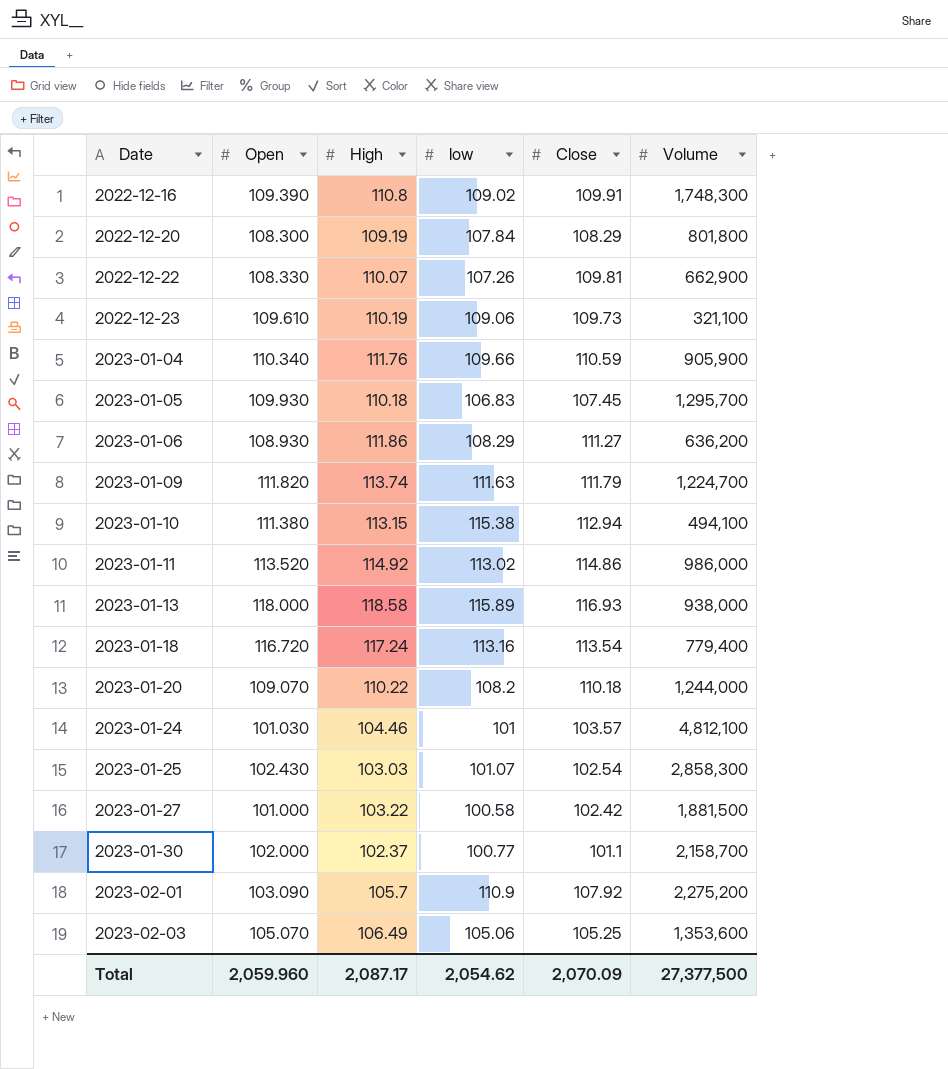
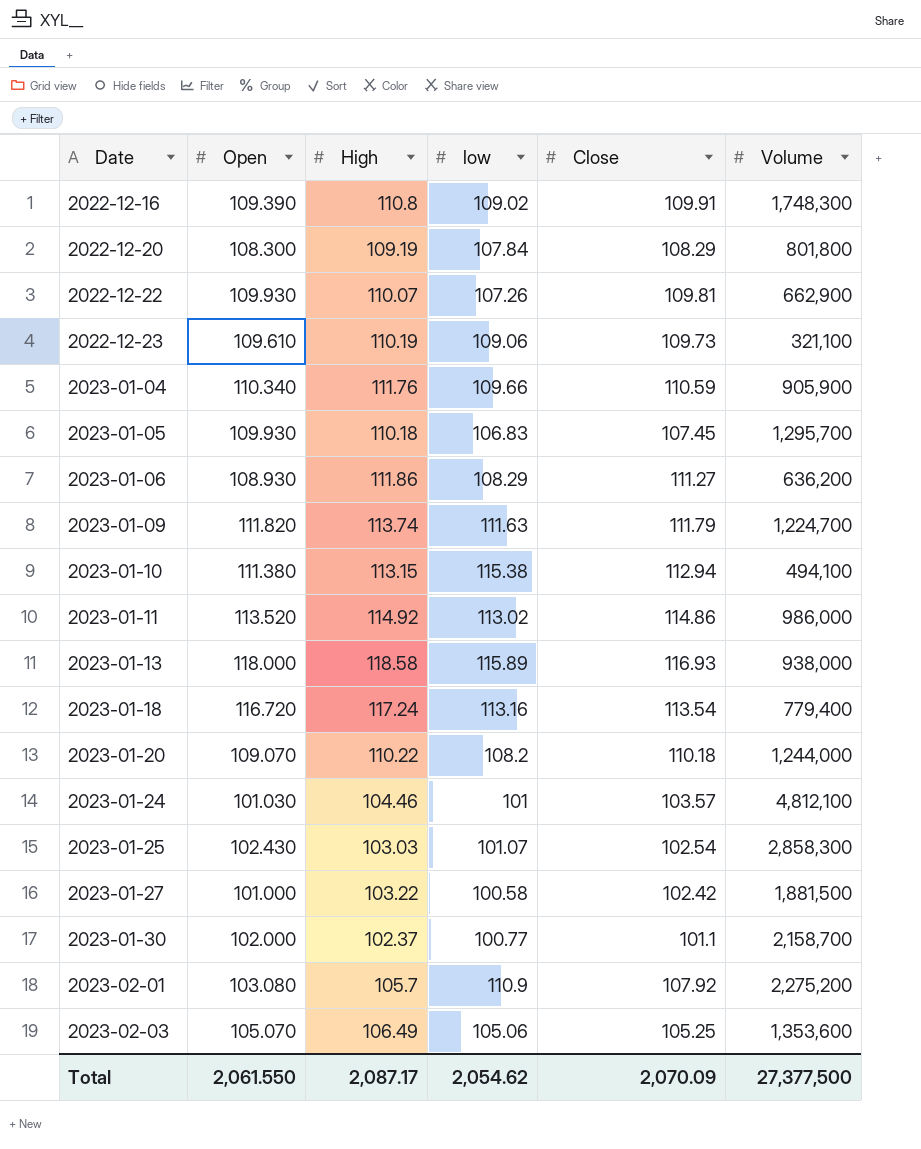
2022-12-22 | Open: 108.330 -> 109.930
2023-02-01 | Open: 103.090 -> 103.080
Total | Open: 2,059.960 -> 2,061.550

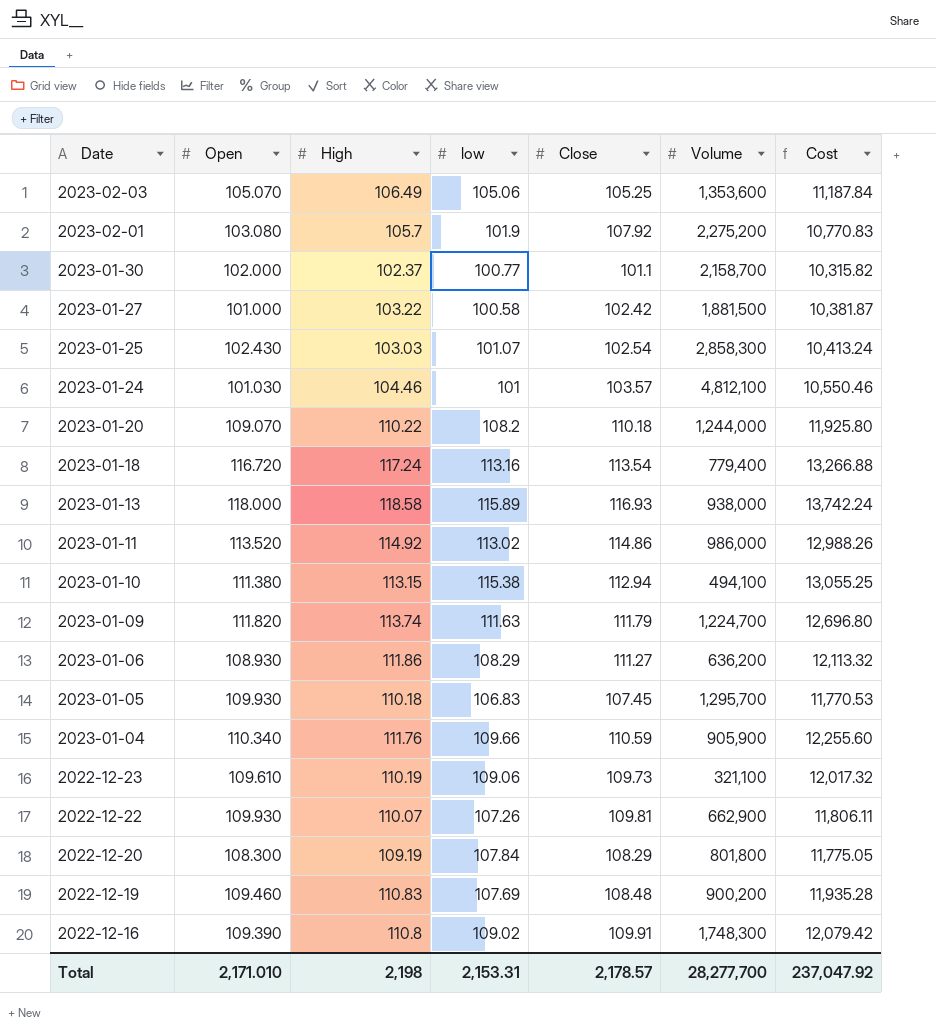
row order: Date ascending -> Date descending
column Cost | formula: none -> [High] * [low]
2023-02-01 | low: 110.9 -> 101.9
row 2022-12-19: none -> 109.460 | 110.83 | 107.69 | 108.48 | 900,200 | 11,935.28
Total | Open: 2,061.550 -> 2,171.010
Total | High: 2,087.17 -> 2,198
Total | low: 2,054.62 -> 2,153.31
Total | Close: 2,070.09 -> 2,178.57
Total | Volume: 27,377,500 -> 28,277,700

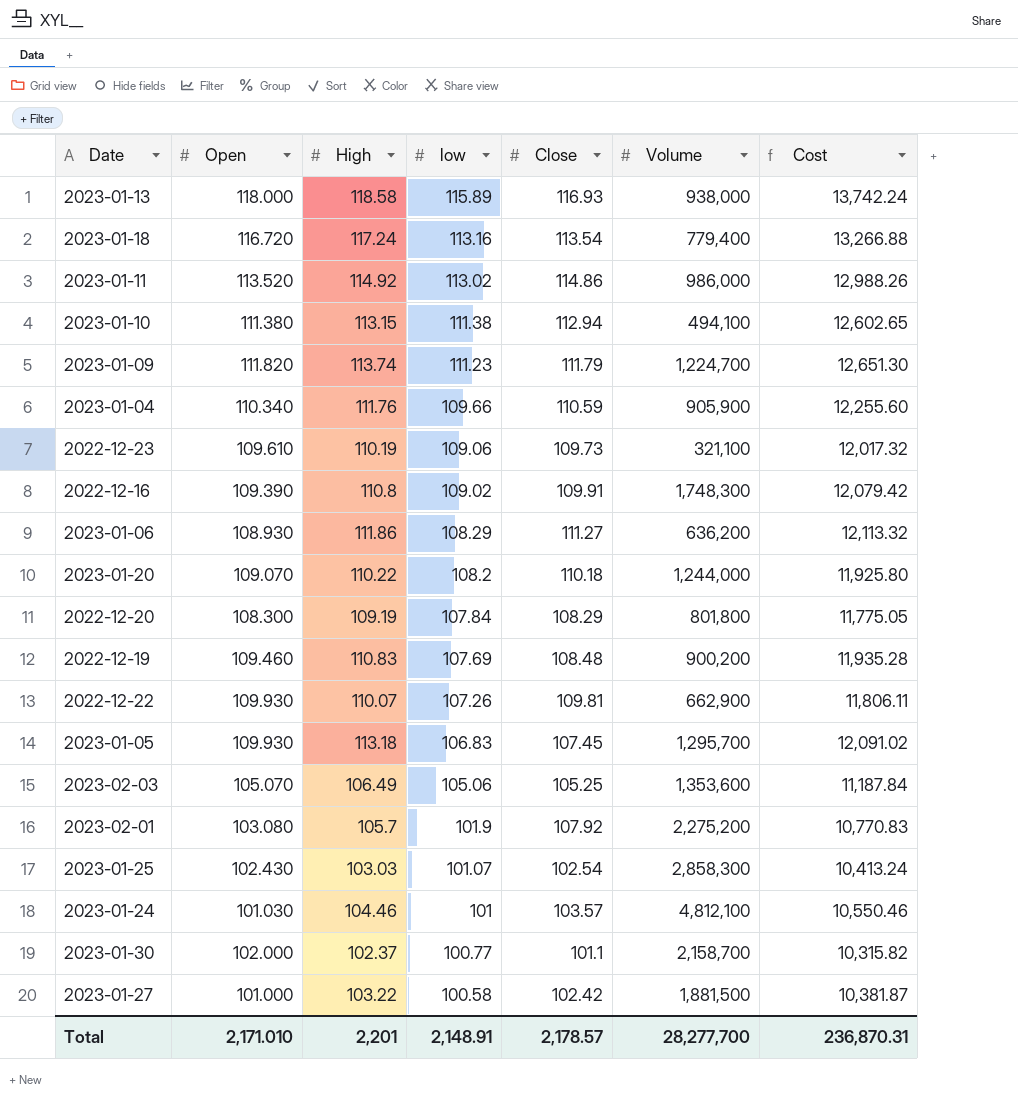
row order: Date descending -> low descending
2023-01-10 | low: 115.38 -> 111.38
2023-01-10 | Cost: 13,055.25 -> 12,602.65
2023-01-09 | low: 111.63 -> 111.23
2023-01-09 | Cost: 12,696.80 -> 12,651.30
2023-01-05 | High: 110.18 -> 113.18
2023-01-05 | Cost: 11,770.53 -> 12,091.02
Total | High: 2,198 -> 2,201
Total | low: 2,153.31 -> 2,148.91
Total | Cost: 237,047.92 -> 236,870.31

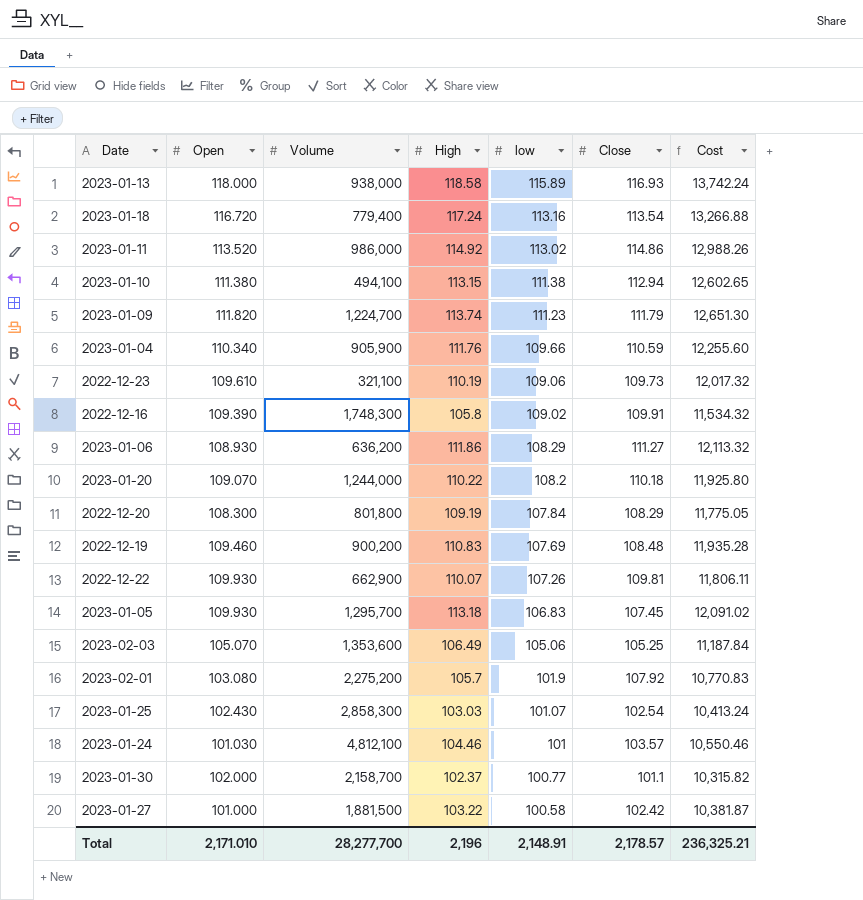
column Volume | position: 6 -> 3
2022-12-16 | High: 110.8 -> 105.8
2022-12-16 | Cost: 12,079.42 -> 11,534.32
Total | High: 2,201 -> 2,196
Total | Cost: 236,870.31 -> 236,325.21

